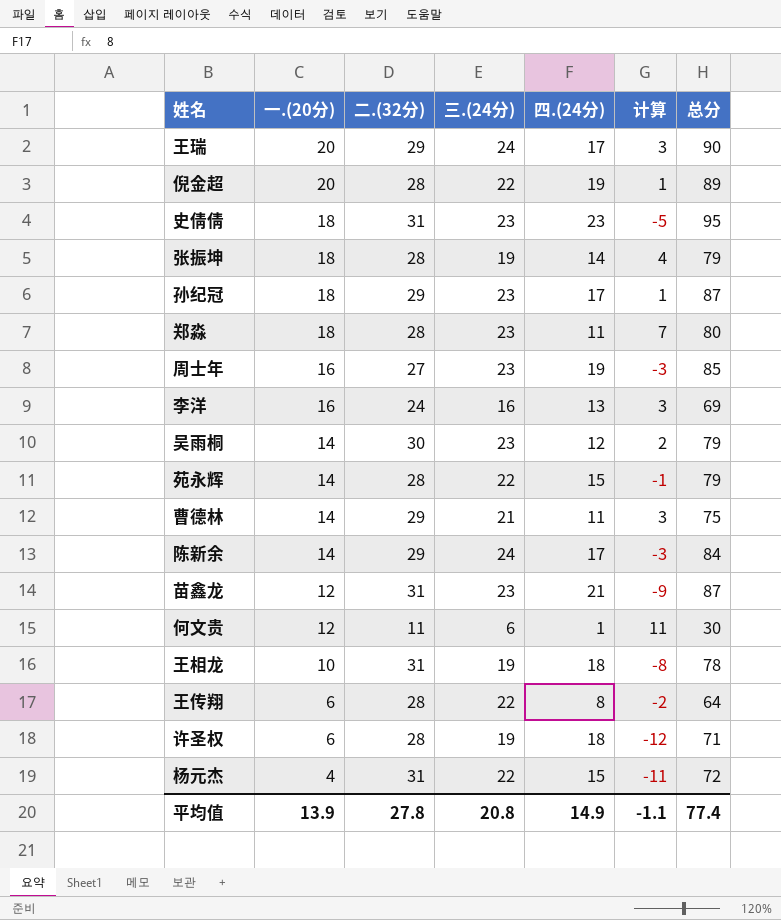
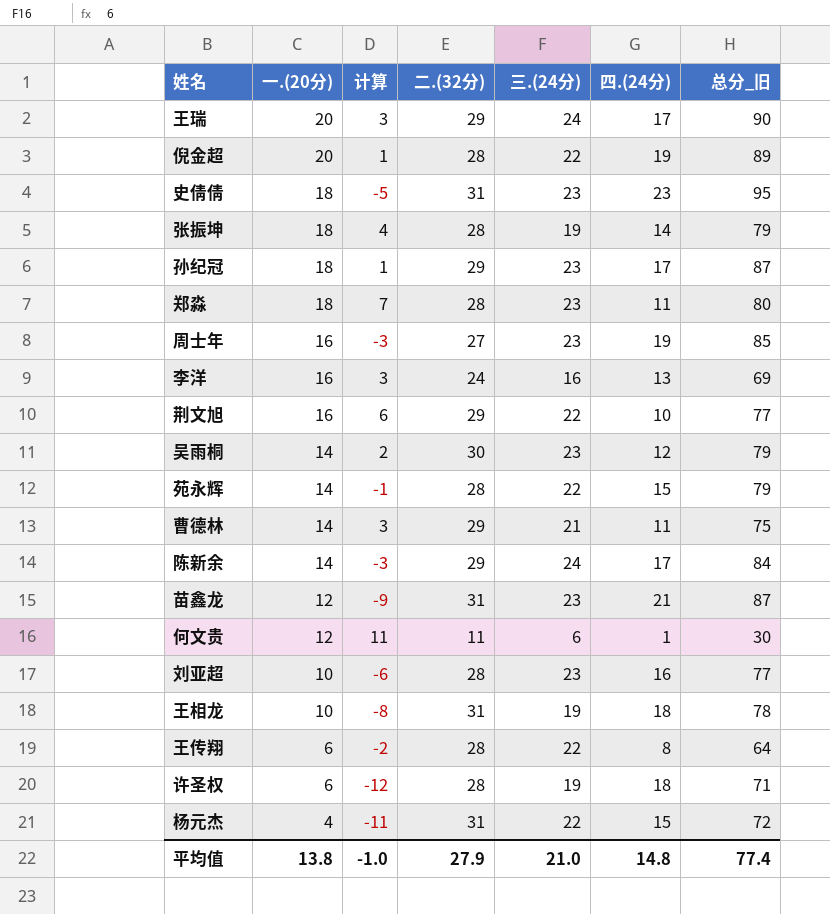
column 计算 | position: 6 -> 3
column name: 总分 -> 总分_旧
row 荆文旭: none -> 16 | 6 | 29 | 22 | 10 | 77
row 刘亚超: none -> 10 | -6 | 28 | 23 | 16 | 77
平均值 | 一.(20分): 13.9 -> 13.8
平均值 | 计算: -1.1 -> -1.0
平均值 | 二.(32分): 27.8 -> 27.9
平均值 | 三.(24分): 20.8 -> 21.0
平均值 | 四.(24分): 14.9 -> 14.8

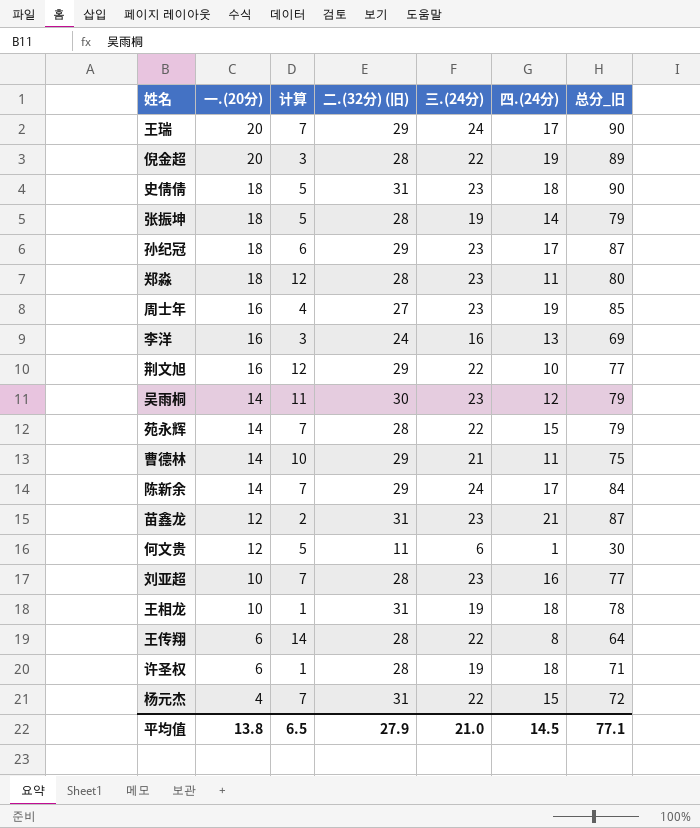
column 计算 | formula: [一.(20分)] - [四.(24分)] -> [三.(24分)] - [四.(24分)]
column name: 二.(32分) -> 二.(32分) (旧)
史倩倩 | 四.(24分): 23 -> 18
史倩倩 | 总分_旧: 95 -> 90
平均值 | 计算: -1.0 -> 6.5
平均值 | 四.(24分): 14.8 -> 14.5
平均值 | 总分_旧: 77.4 -> 77.1

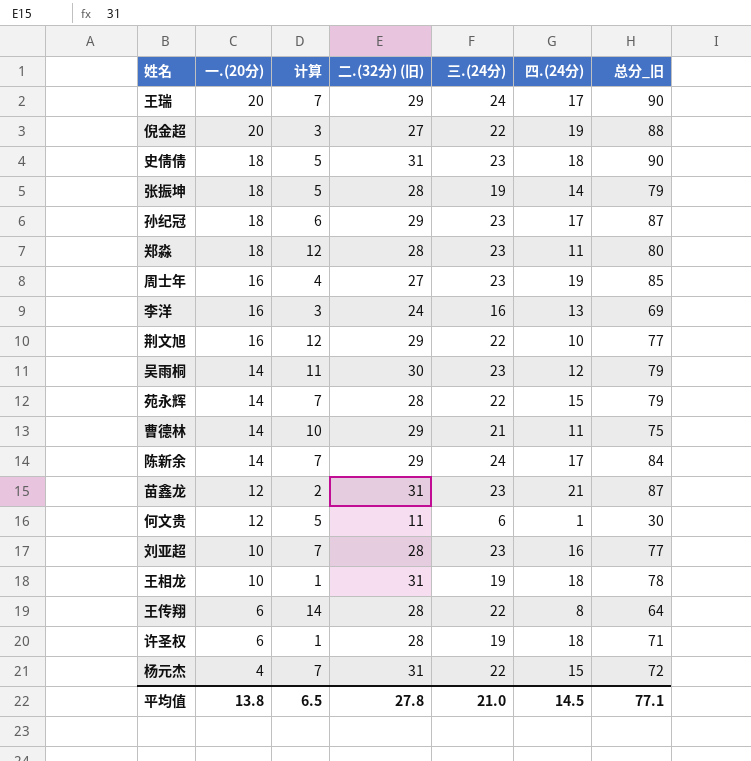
倪金超 | 二.(32分) (旧): 28 -> 27
倪金超 | 总分_旧: 89 -> 88
平均值 | 二.(32分) (旧): 27.9 -> 27.8

